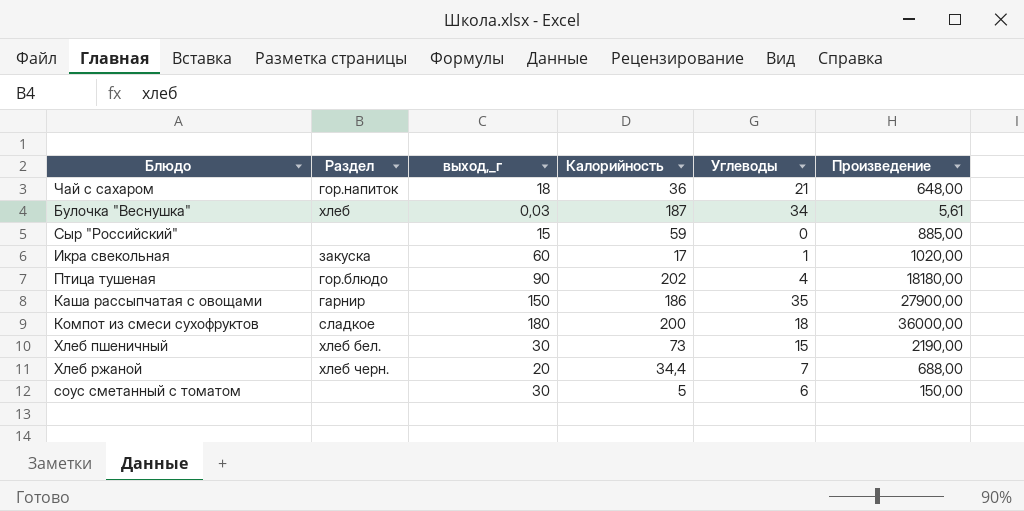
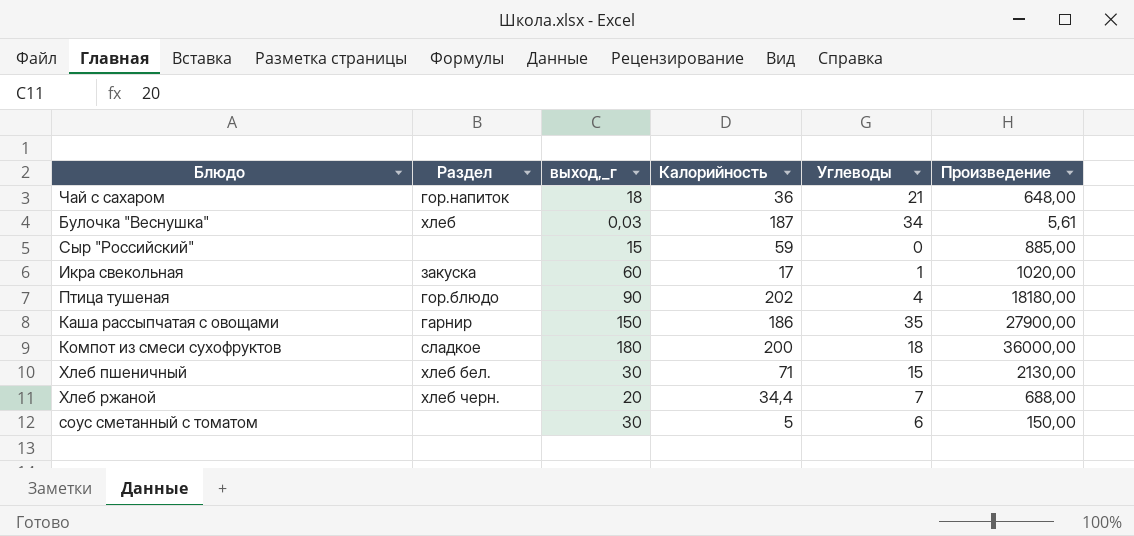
Хлеб пшеничный | Калорийность: 73 -> 71
Хлеб пшеничный | Произведение: 2190,00 -> 2130,00

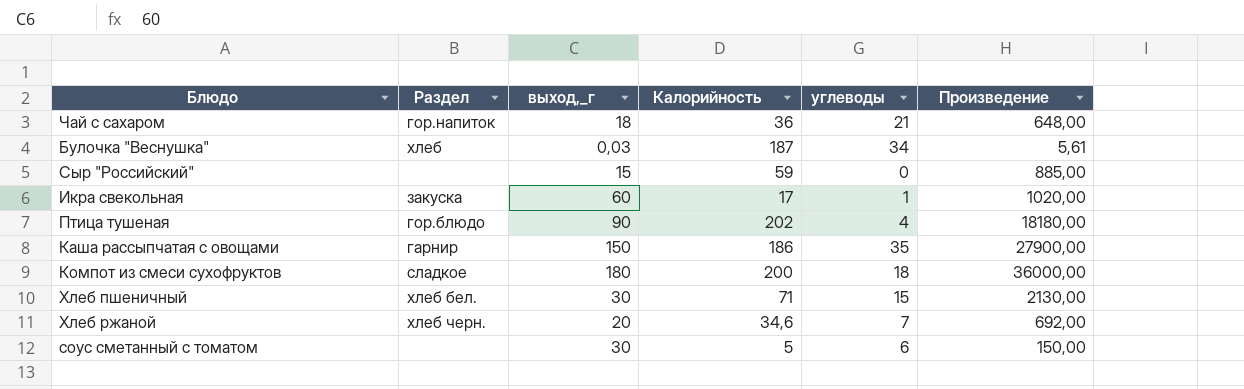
column name: Углеводы -> углеводы
Хлеб ржаной | Калорийность: 34,4 -> 34,6
Хлеб ржаной | Произведение: 688,00 -> 692,00

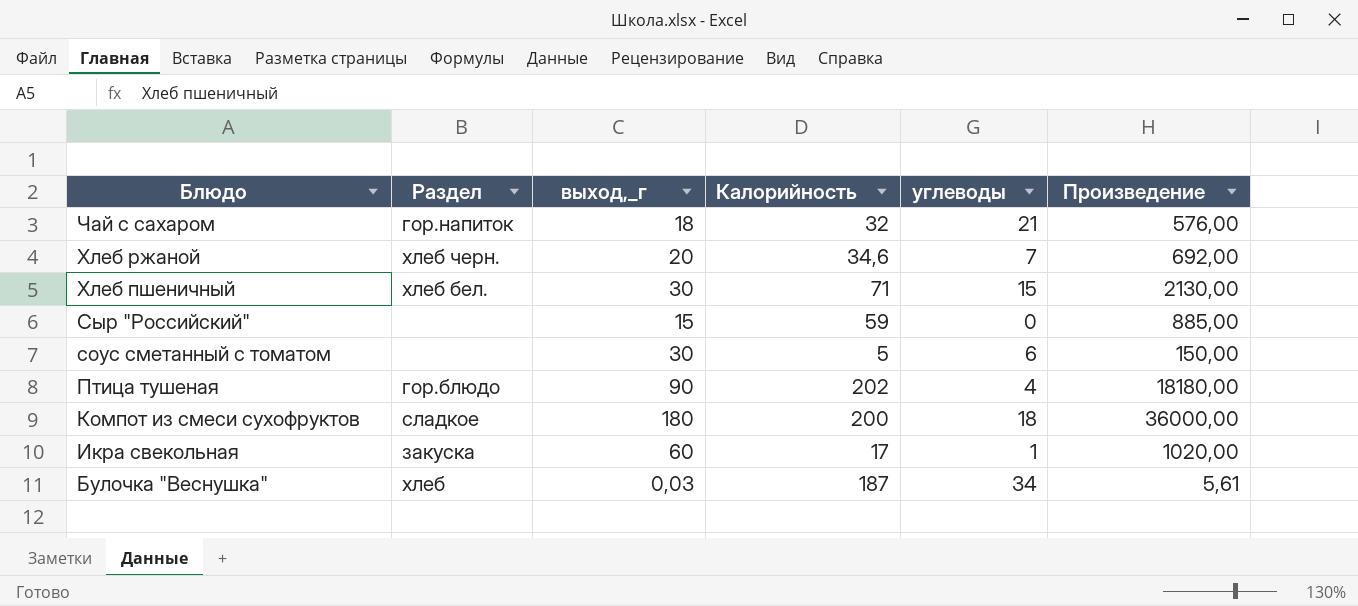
row order: none -> Блюдо descending
row Каша рассыпчатая с овощами: гарнир | 150 | 186 | 35 | 27900,00 -> none
Чай с сахаром | Калорийность: 36 -> 32
Чай с сахаром | Произведение: 648,00 -> 576,00

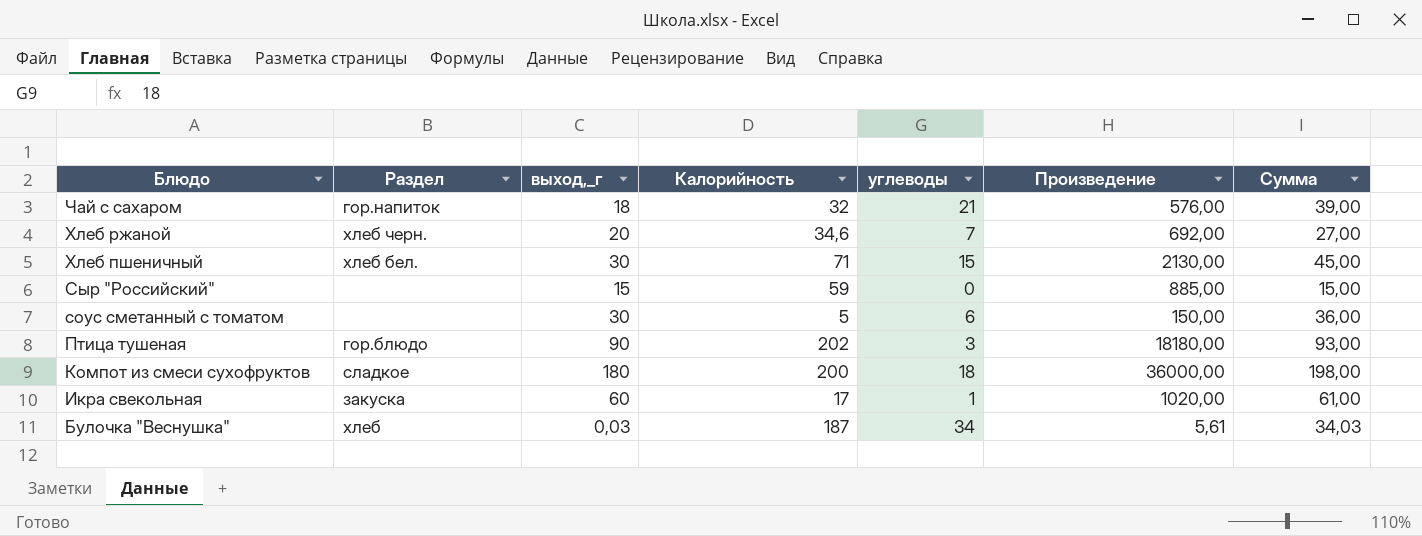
column Сумма | formula: none -> [выход,_г] + [углеводы]
Птица тушеная | углеводы: 4 -> 3

